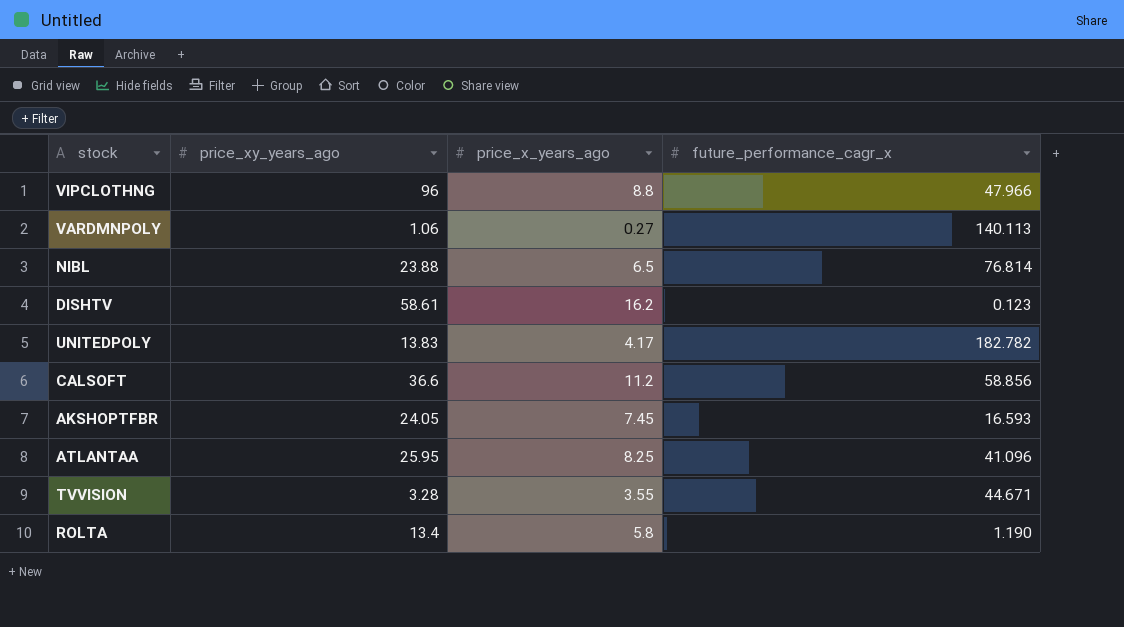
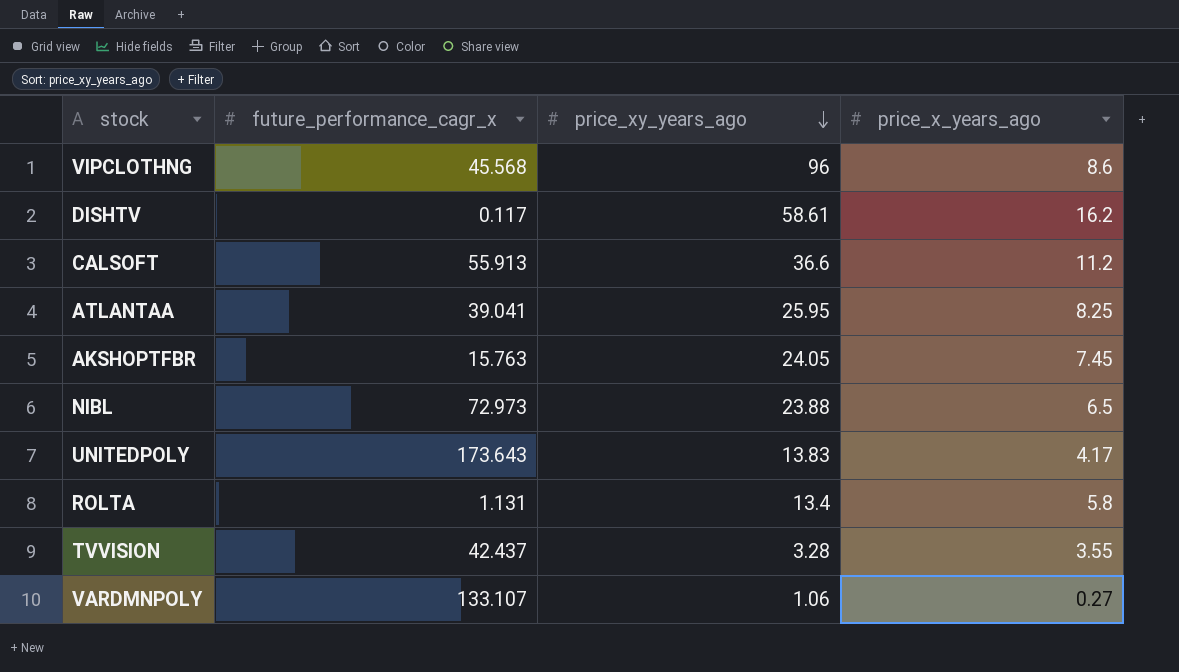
row order: none -> price_xy_years_ago descending
column future_performance_cagr_x | position: 4 -> 2
VIPCLOTHNG | future_performance_cagr_x: 47.966 -> 45.568
VIPCLOTHNG | price_x_years_ago: 8.8 -> 8.6
DISHTV | future_performance_cagr_x: 0.123 -> 0.117
CALSOFT | future_performance_cagr_x: 58.856 -> 55.913
ATLANTAA | future_performance_cagr_x: 41.096 -> 39.041
AKSHOPTFBR | future_performance_cagr_x: 16.593 -> 15.763
NIBL | future_performance_cagr_x: 76.814 -> 72.973
UNITEDPOLY | future_performance_cagr_x: 182.782 -> 173.643
ROLTA | future_performance_cagr_x: 1.190 -> 1.131
TVVISION | future_performance_cagr_x: 44.671 -> 42.437
VARDMNPOLY | future_performance_cagr_x: 140.113 -> 133.107

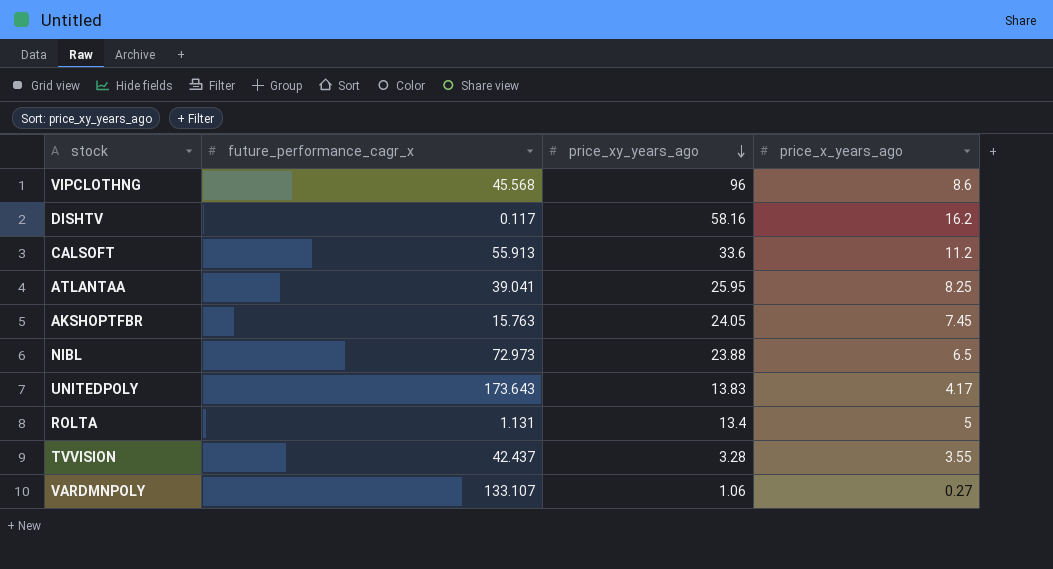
DISHTV | price_xy_years_ago: 58.61 -> 58.16
CALSOFT | price_xy_years_ago: 36.6 -> 33.6
ROLTA | price_x_years_ago: 5.8 -> 5

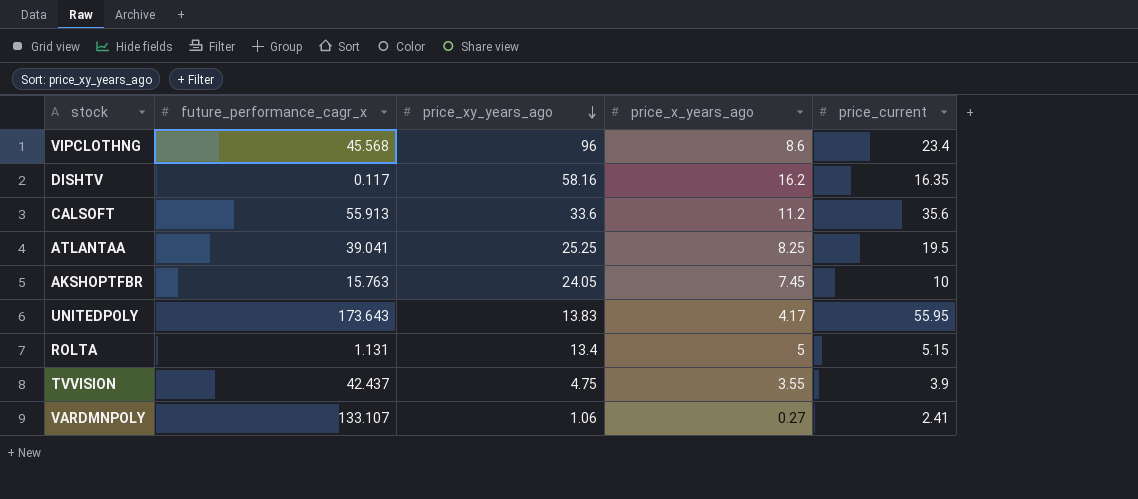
column price_current | position: none -> 5
row NIBL: 72.973 | 23.88 | 6.5 -> none
ATLANTAA | price_xy_years_ago: 25.95 -> 25.25
TVVISION | price_xy_years_ago: 3.28 -> 4.75

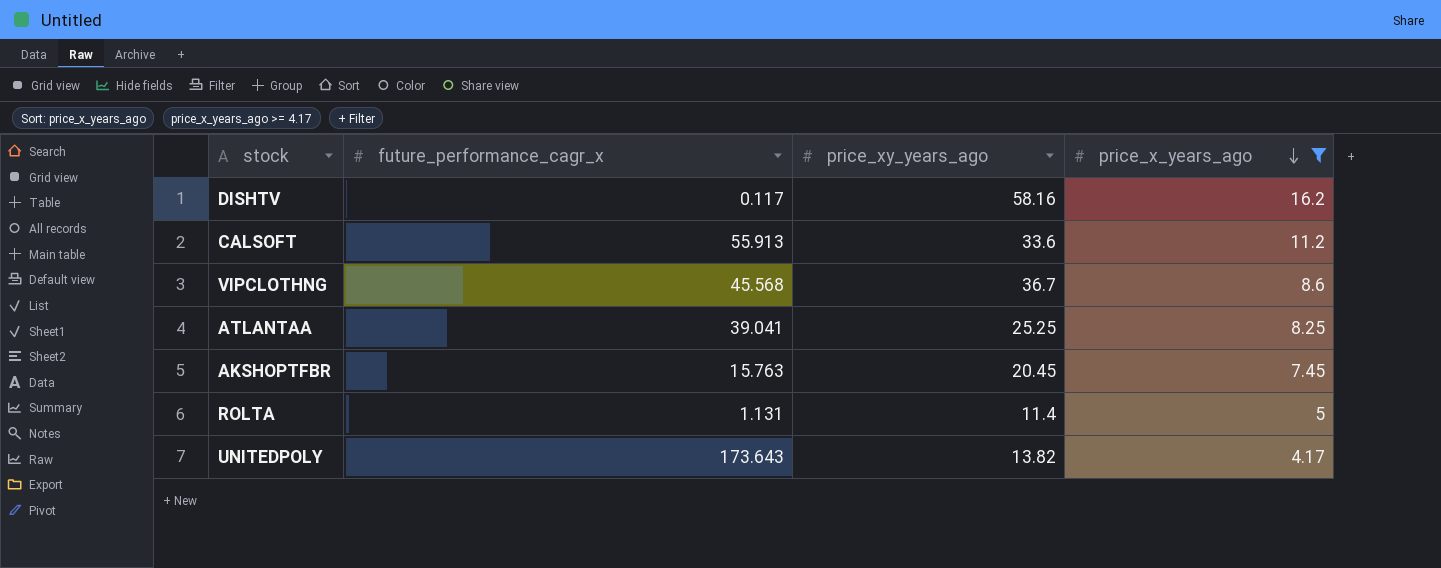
filter: none -> price_x_years_ago >= 4.17
row order: price_xy_years_ago descending -> price_x_years_ago descending
column price_current | position: 5 -> none
VIPCLOTHNG | price_xy_years_ago: 96 -> 36.7
AKSHOPTFBR | price_xy_years_ago: 24.05 -> 20.45
ROLTA | price_xy_years_ago: 13.4 -> 11.4
UNITEDPOLY | price_xy_years_ago: 13.83 -> 13.82

